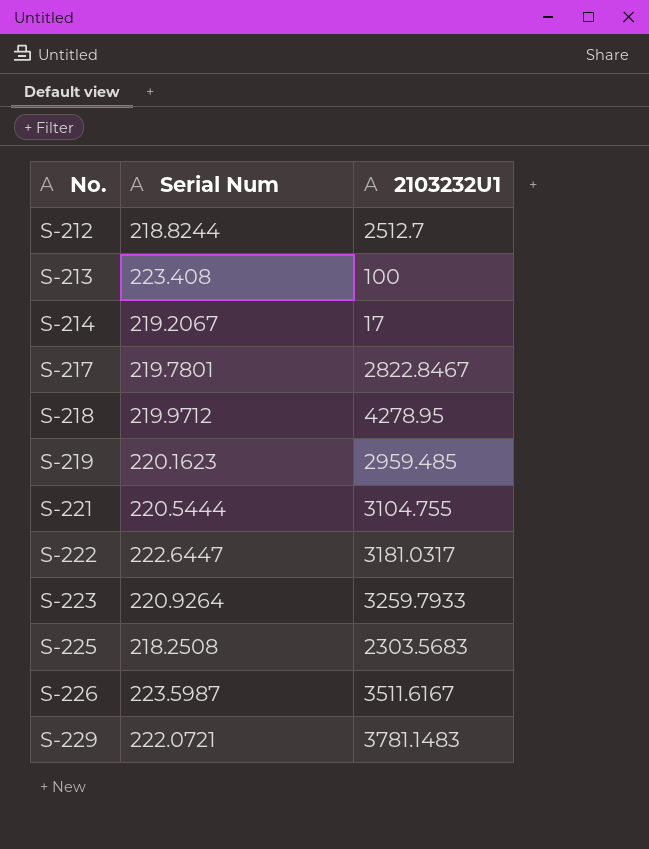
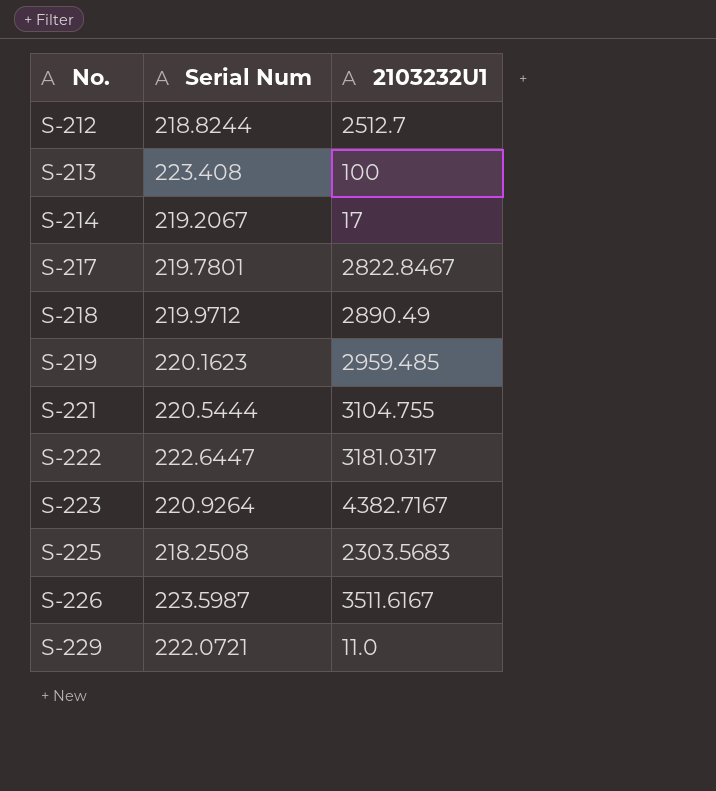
S-218 | 2103232U1: 4278.95 -> 2890.49
S-223 | 2103232U1: 3259.7933 -> 4382.7167
S-229 | 2103232U1: 3781.1483 -> 11.0

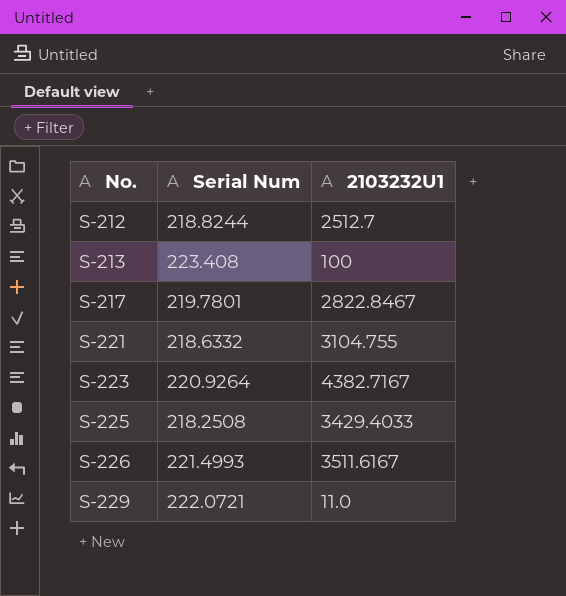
row S-214: 219.2067 | 17 -> none
row S-218: 219.9712 | 2890.49 -> none
row S-219: 220.1623 | 2959.485 -> none
row S-222: 222.6447 | 3181.0317 -> none
S-221 | Serial Num: 220.5444 -> 218.6332
S-225 | 2103232U1: 2303.5683 -> 3429.4033
S-226 | Serial Num: 223.5987 -> 221.4993

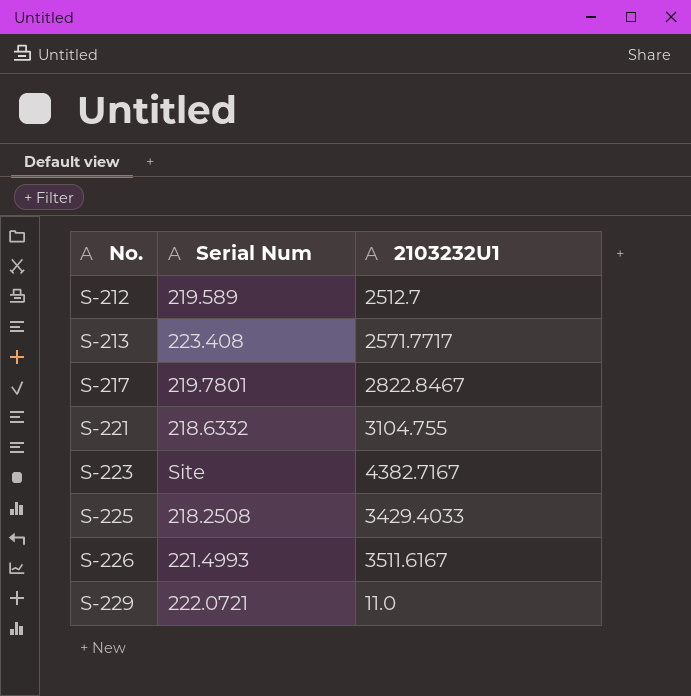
S-212 | Serial Num: 218.8244 -> 219.589
S-213 | 2103232U1: 100 -> 2571.7717
S-223 | Serial Num: 220.9264 -> Site

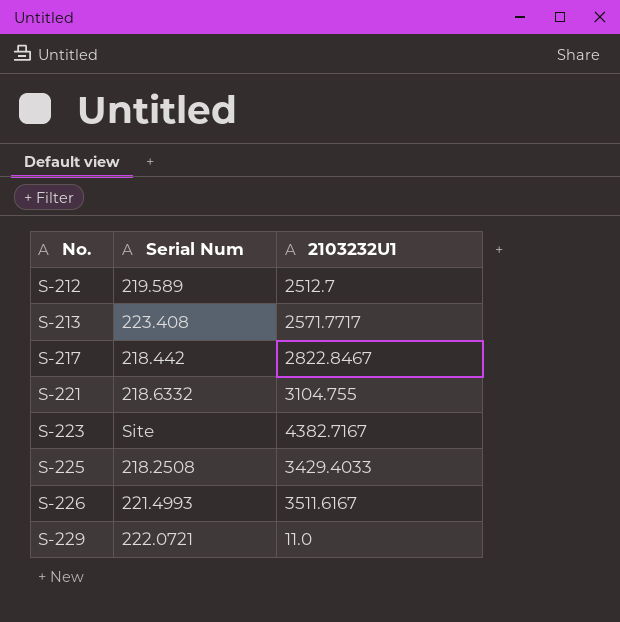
S-217 | Serial Num: 219.7801 -> 218.442

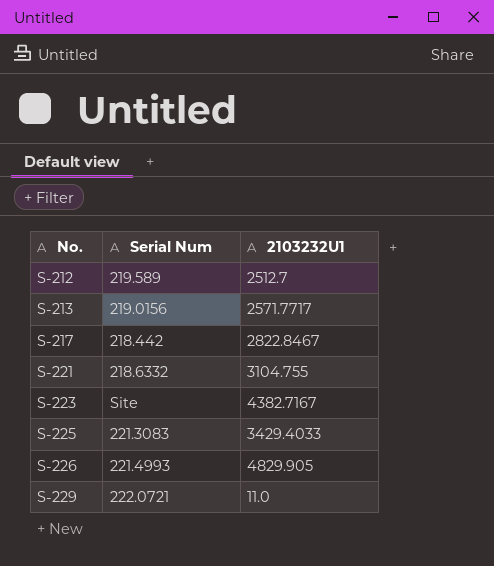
S-213 | Serial Num: 223.408 -> 219.0156
S-225 | Serial Num: 218.2508 -> 221.3083
S-226 | 2103232U1: 3511.6167 -> 4829.905

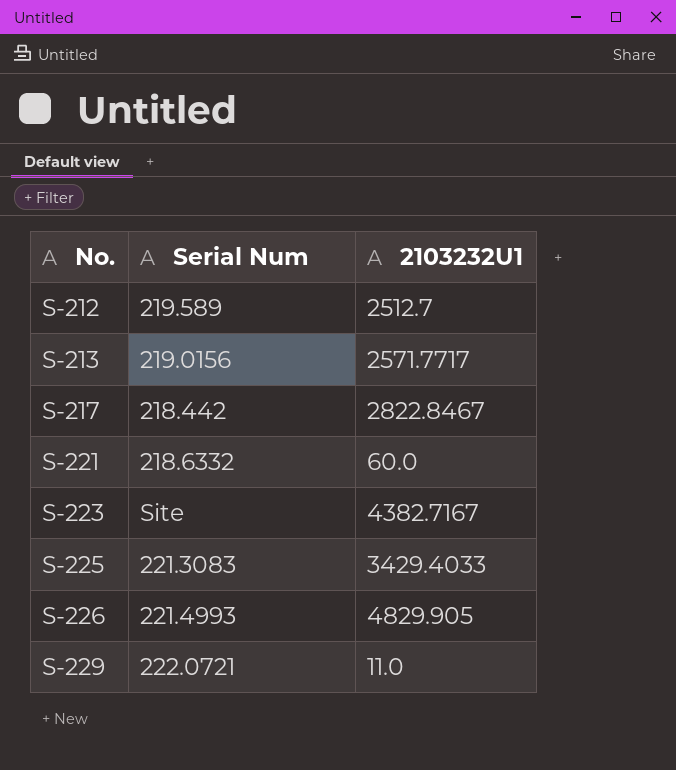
S-221 | 2103232U1: 3104.755 -> 60.0

